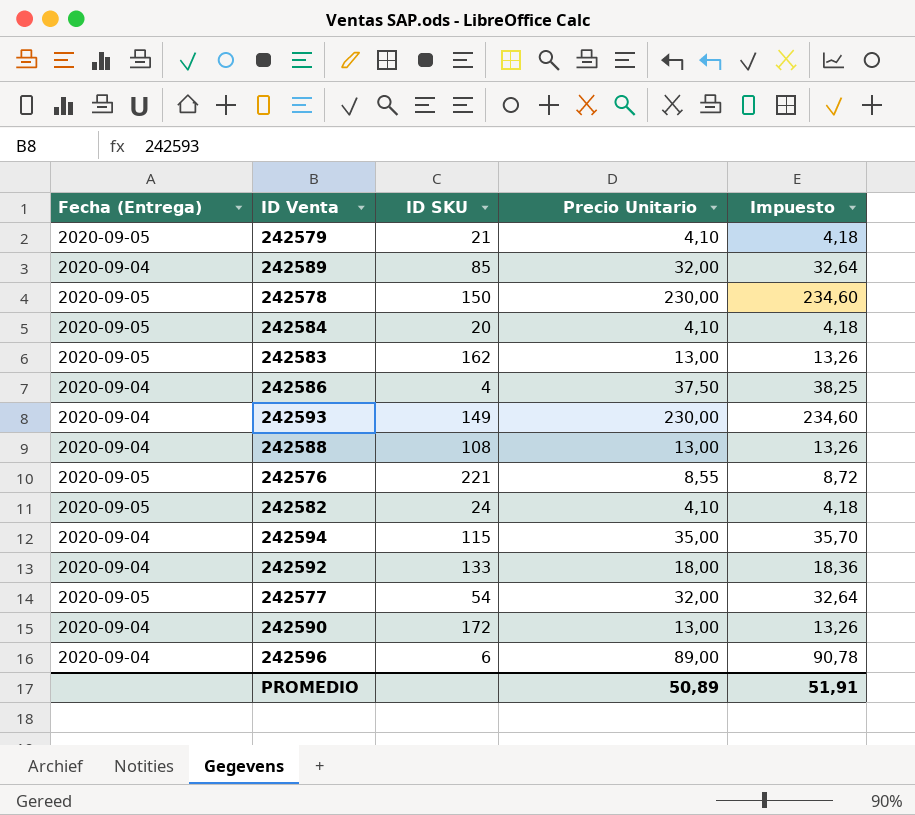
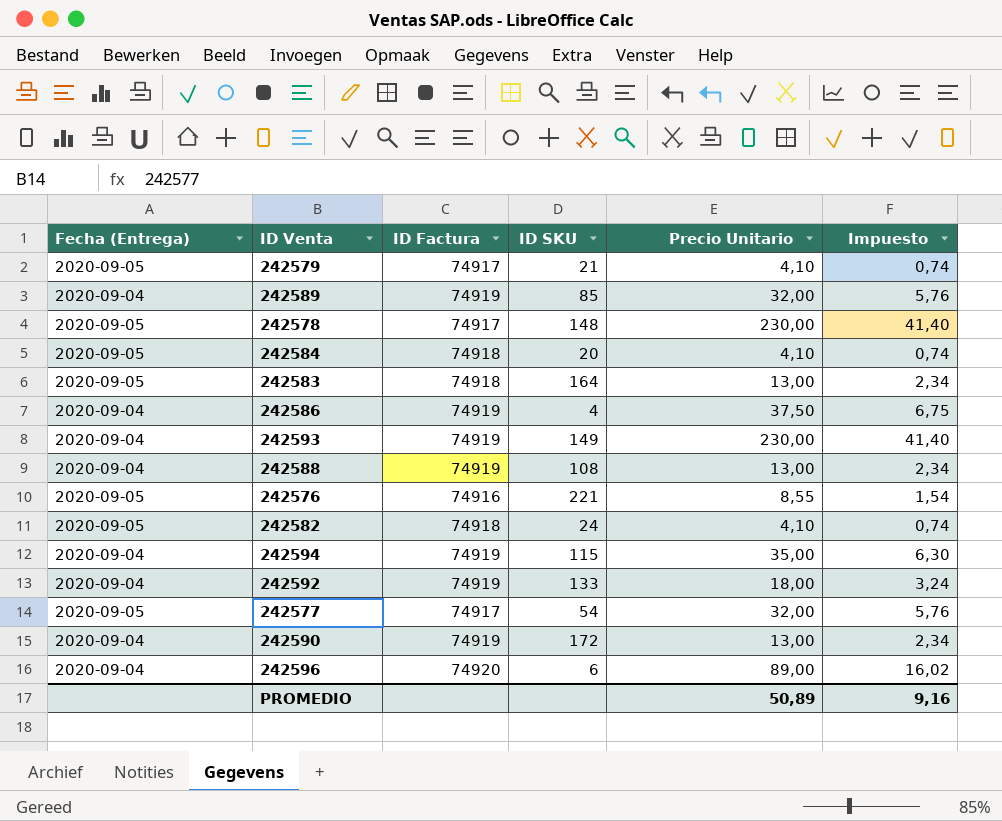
column ID Factura | position: none -> 3
column Impuesto | formula: [Precio Unitario] * 1,02 -> [Precio Unitario] * 0,18
242578 | ID SKU: 150 -> 148
242583 | ID SKU: 162 -> 164
PROMEDIO | Impuesto: 51,91 -> 9,16

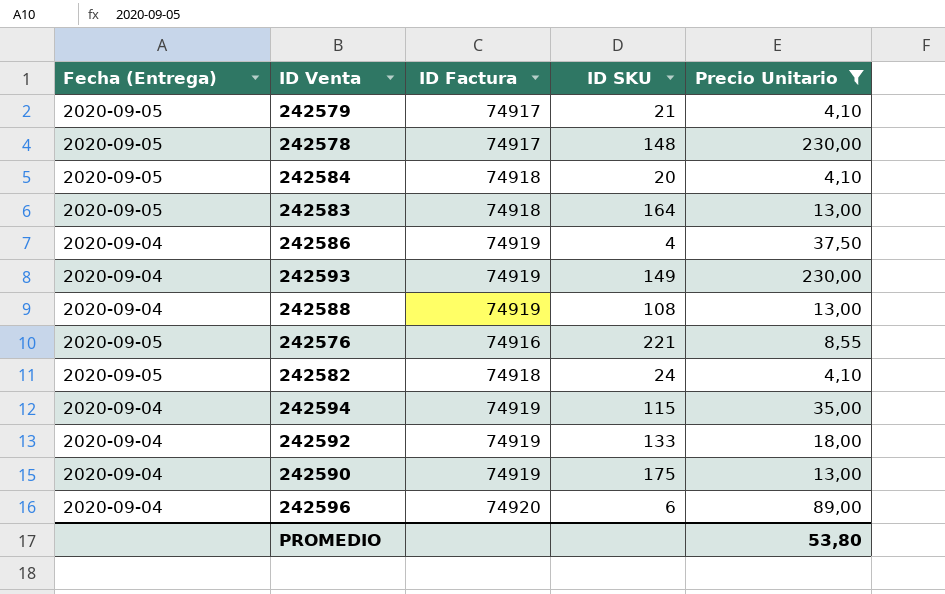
filter: none -> Precio Unitario != 32,00
column Impuesto | formula: [Precio Unitario] * 0,18 -> none
242590 | ID SKU: 172 -> 175
PROMEDIO | Precio Unitario: 50,89 -> 53,80

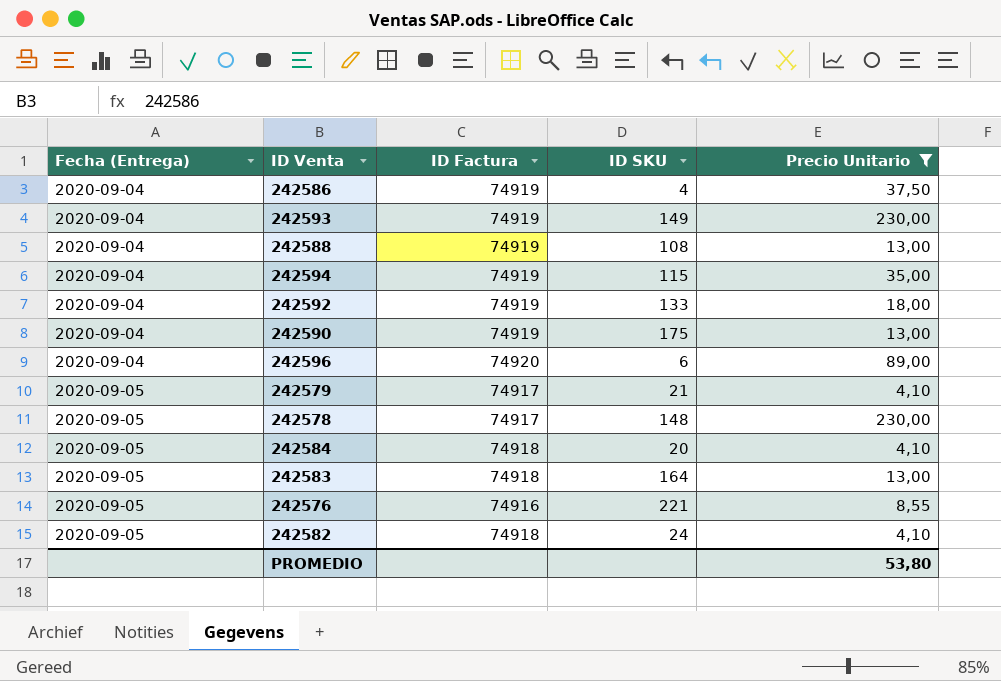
row order: none -> Fecha (Entrega) ascending

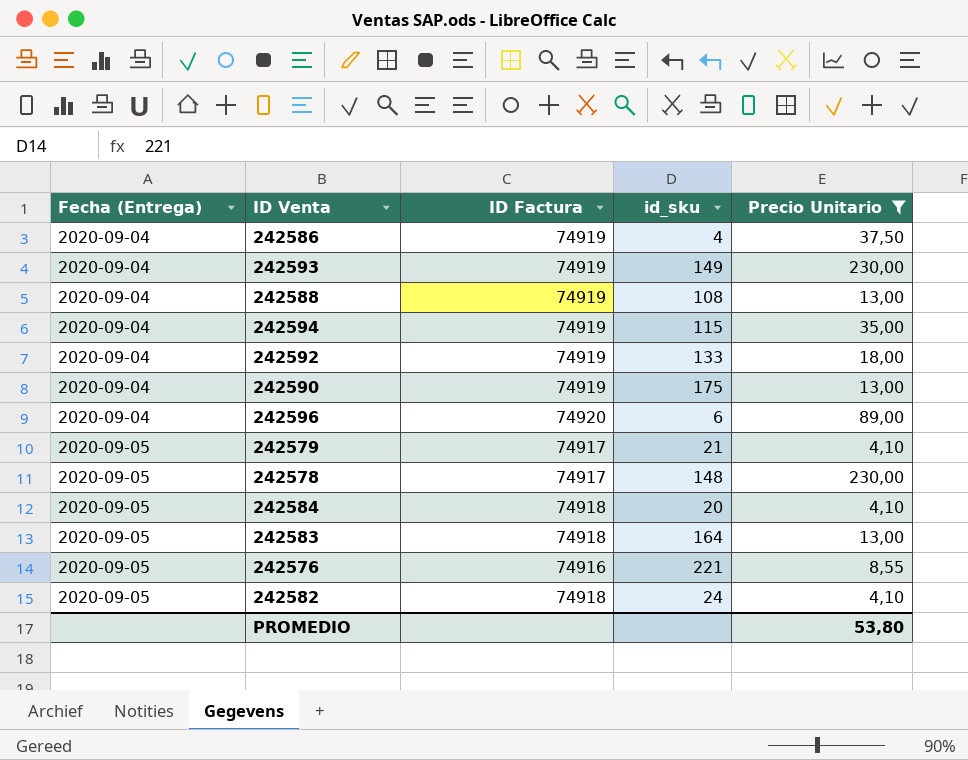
column name: ID SKU -> id_sku

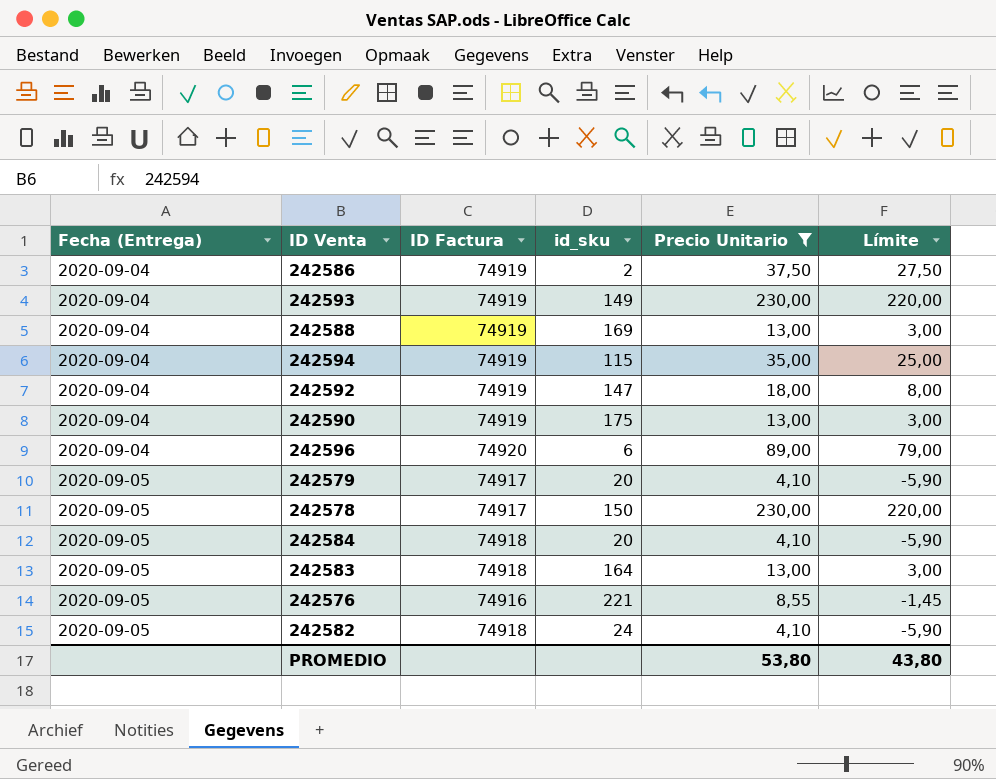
column Límite | formula: none -> [Precio Unitario] - 10
242586 | id_sku: 4 -> 2
242588 | id_sku: 108 -> 169
242592 | id_sku: 133 -> 147
242579 | id_sku: 21 -> 20
242578 | id_sku: 148 -> 150

